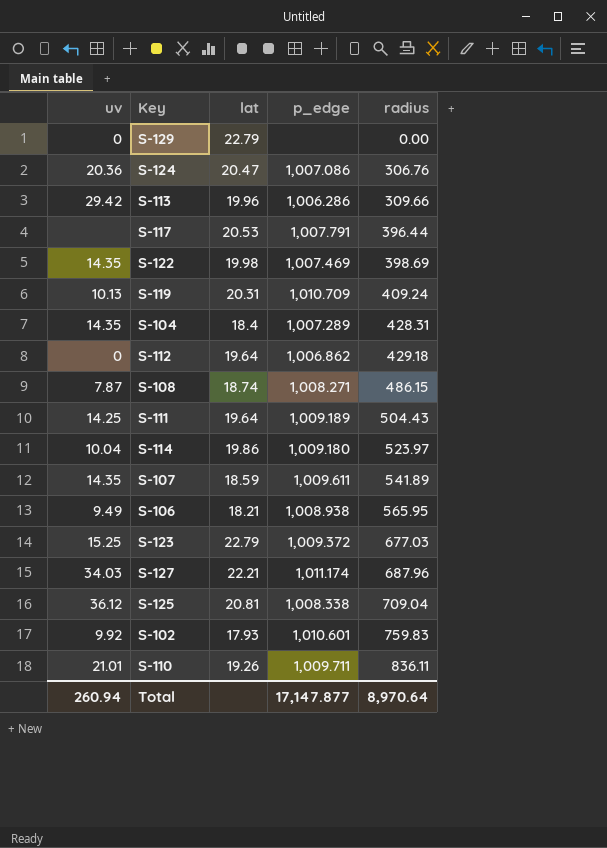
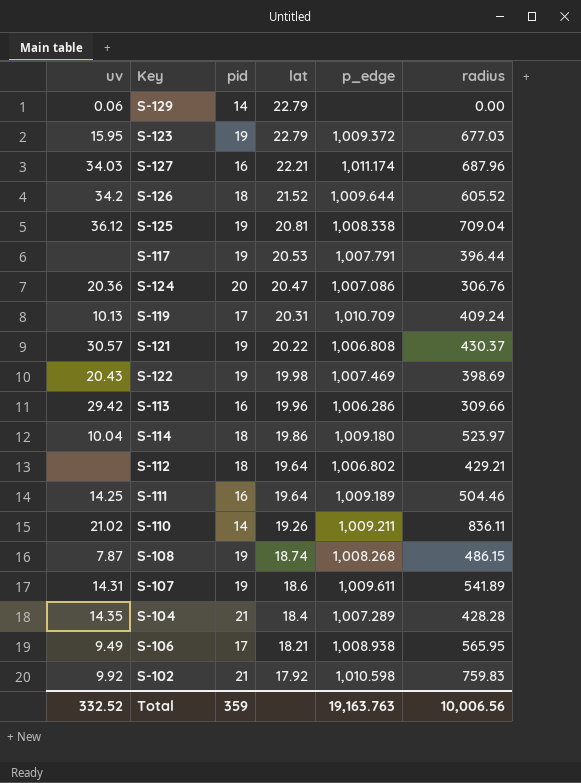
row order: radius ascending -> lat descending
column pid | position: none -> 3
S-129 | uv: 0 -> 0.06
S-123 | uv: 15.25 -> 15.95
row S-126: none -> 34.2 | 18 | 21.52 | 1,009.644 | 605.52
row S-121: none -> 30.57 | 19 | 20.22 | 1,006.808 | 430.37
S-122 | uv: 14.35 -> 20.43
S-112 | uv: 0 -> none
S-112 | p_edge: 1,006.862 -> 1,006.802
S-112 | radius: 429.18 -> 429.21
S-111 | radius: 504.43 -> 504.46
S-110 | uv: 21.01 -> 21.02
S-110 | p_edge: 1,009.711 -> 1,009.211
S-108 | p_edge: 1,008.271 -> 1,008.268
S-107 | uv: 14.35 -> 14.31
S-107 | lat: 18.59 -> 18.6
S-104 | radius: 428.31 -> 428.28
S-102 | lat: 17.93 -> 17.92
S-102 | p_edge: 1,010.601 -> 1,010.598
Total | uv: 260.94 -> 332.52
Total | p_edge: 17,147.877 -> 19,163.763
Total | radius: 8,970.64 -> 10,006.56

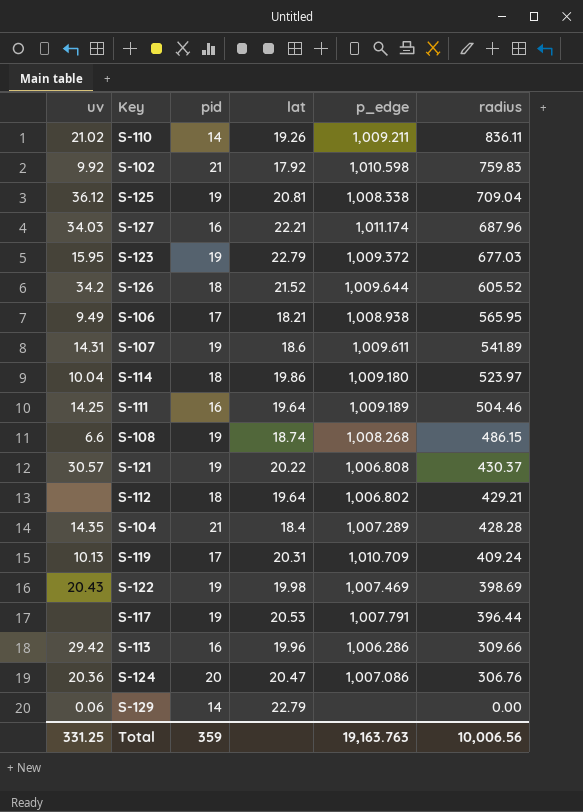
row order: lat descending -> radius descending
S-108 | uv: 7.87 -> 6.6
Total | uv: 332.52 -> 331.25

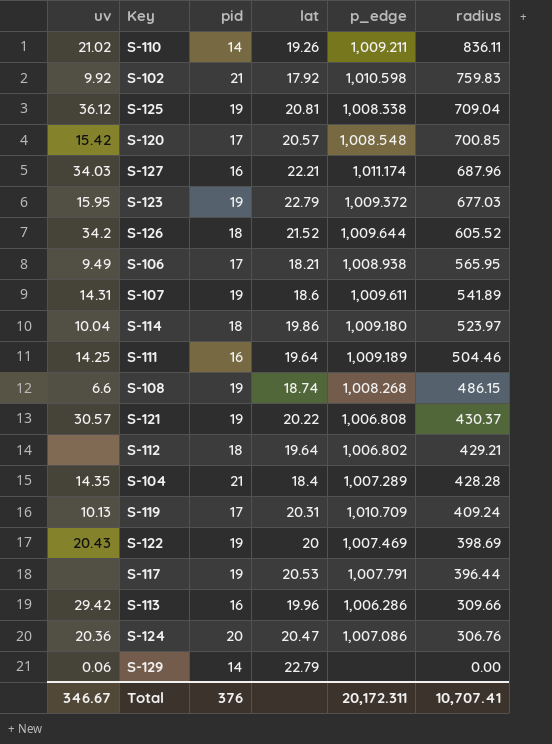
row S-120: none -> 15.42 | 17 | 20.57 | 1,008.548 | 700.85
S-122 | lat: 19.98 -> 20
Total | uv: 331.25 -> 346.67
Total | pid: 359 -> 376
Total | p_edge: 19,163.763 -> 20,172.311
Total | radius: 10,006.56 -> 10,707.41

